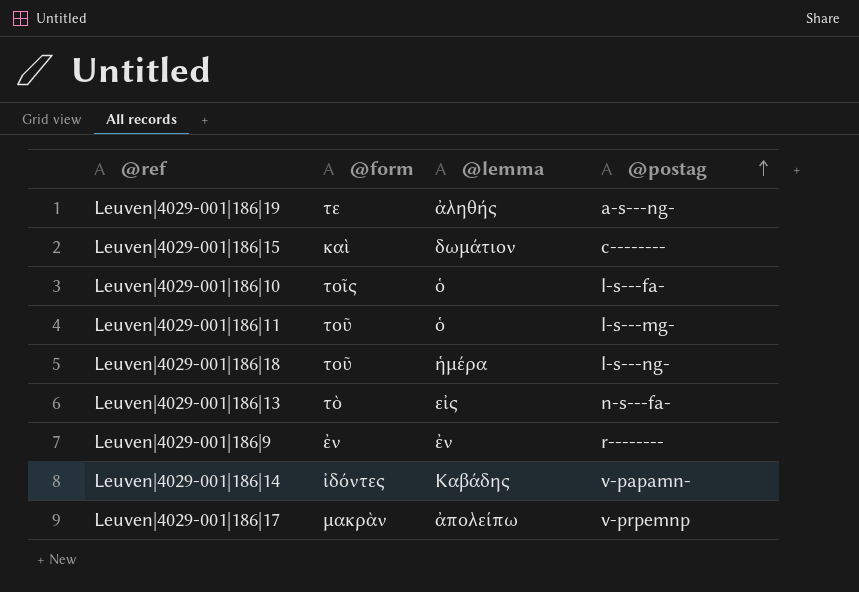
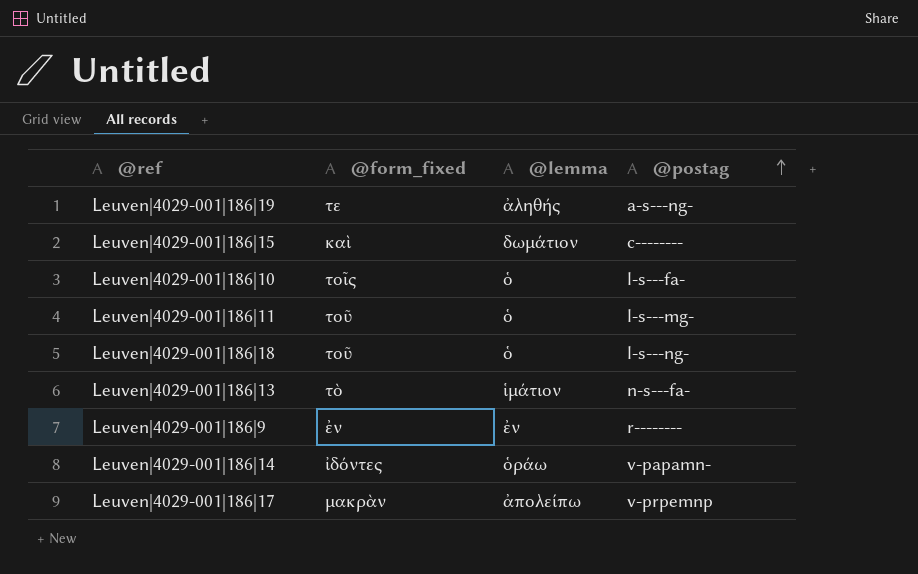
column name: @form -> @form_fixed
Leuven|4029-001|186|18 | @lemma: ἡμέρα -> ὁ
Leuven|4029-001|186|13 | @lemma: εἰς -> ἱμάτιον
Leuven|4029-001|186|14 | @lemma: Καβάδης -> ὁράω

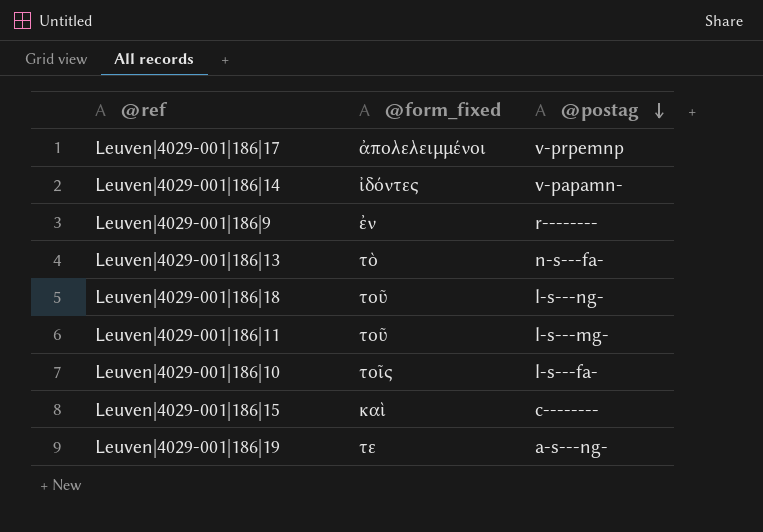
row order: @postag ascending -> @postag descending
column @lemma | position: 3 -> none
Leuven|4029-001|186|17 | @form_fixed: μακρὰν -> ἀπολελειμμένοι

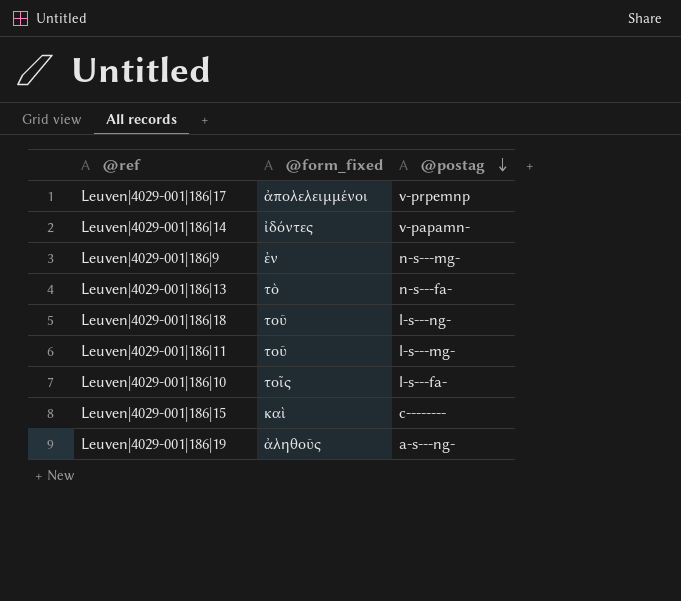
Leuven|4029-001|186|9 | @postag: r-------- -> n-s---mg-
Leuven|4029-001|186|19 | @form_fixed: τε -> ἀληθοῦς

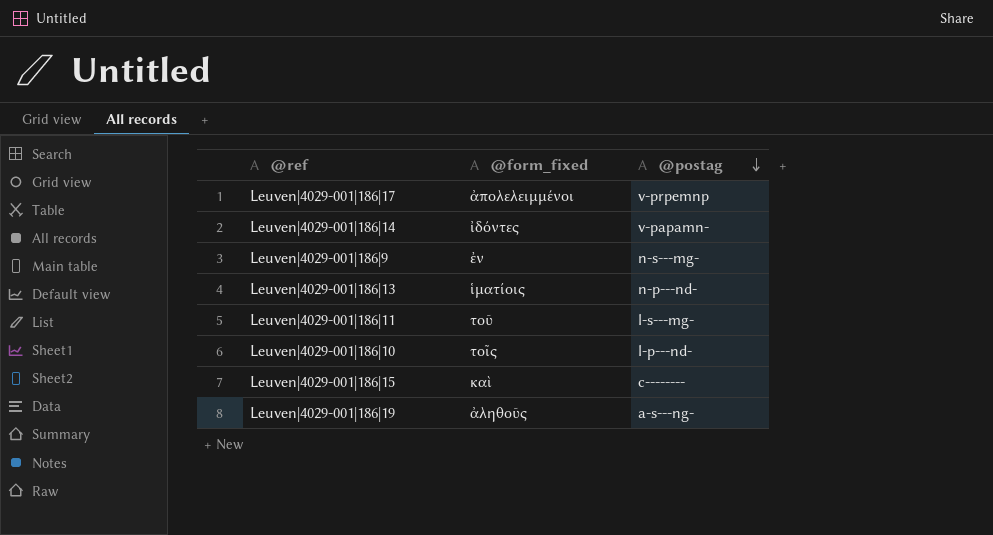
row Leuven|4029-001|186|18: τοῦ | l-s---ng- -> none
Leuven|4029-001|186|13 | @form_fixed: τὸ -> ἱματίοις
Leuven|4029-001|186|13 | @postag: n-s---fa- -> n-p---nd-
Leuven|4029-001|186|10 | @postag: l-s---fa- -> l-p---nd-

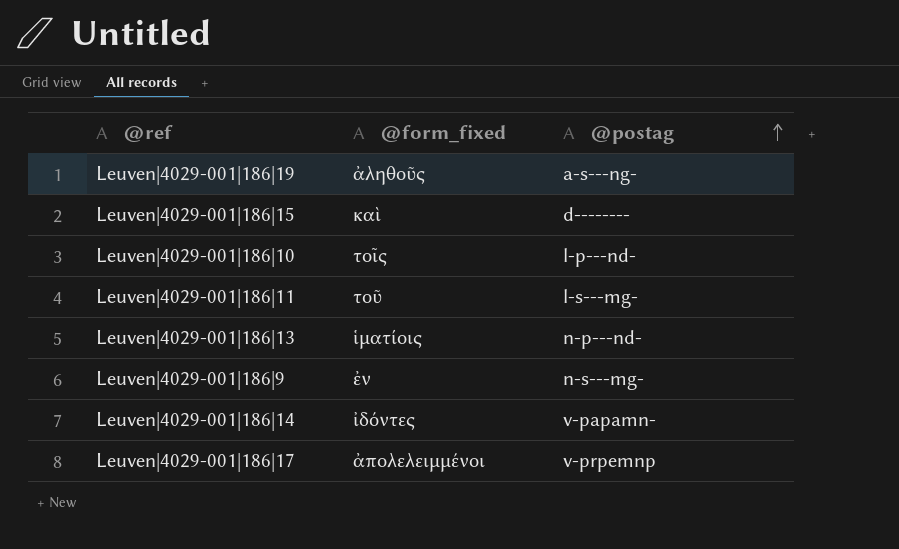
row order: @postag descending -> @postag ascending
Leuven|4029-001|186|15 | @postag: c-------- -> d--------

